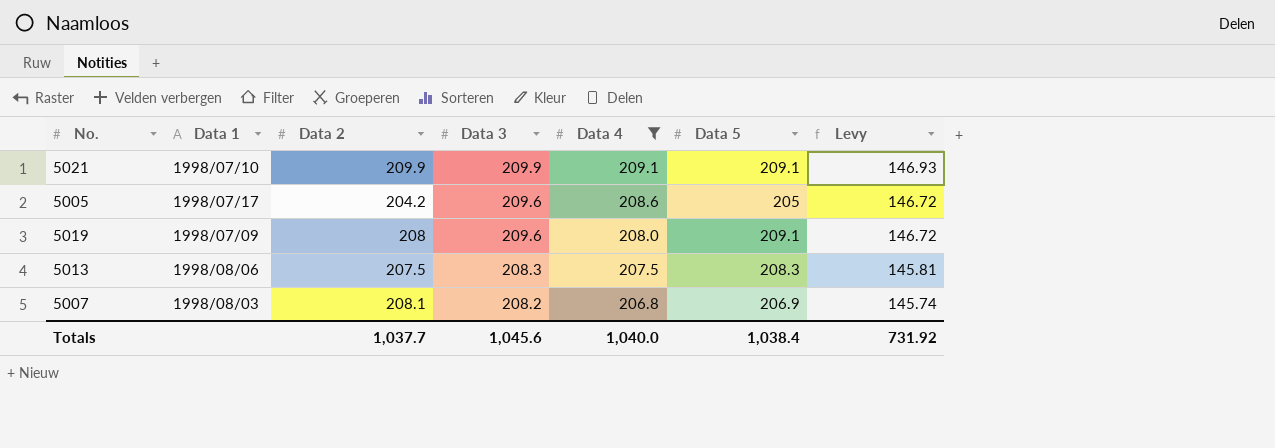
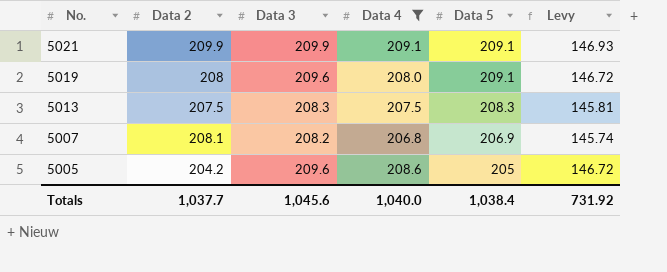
row order: Data 3 descending -> No. descending
column Data 1 | position: 2 -> none

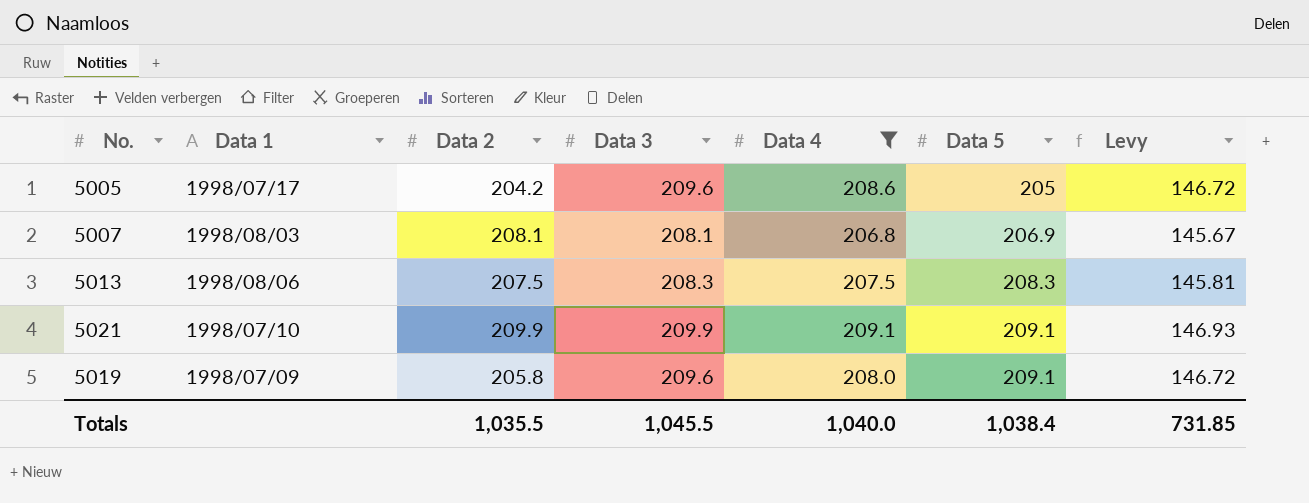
row order: No. descending -> Data 5 ascending
column Data 1 | position: none -> 2
5007 | Data 3: 208.2 -> 208.1
5007 | Levy: 145.74 -> 145.67
5019 | Data 2: 208 -> 205.8
Totals | Data 2: 1,037.7 -> 1,035.5
Totals | Data 3: 1,045.6 -> 1,045.5
Totals | Levy: 731.92 -> 731.85

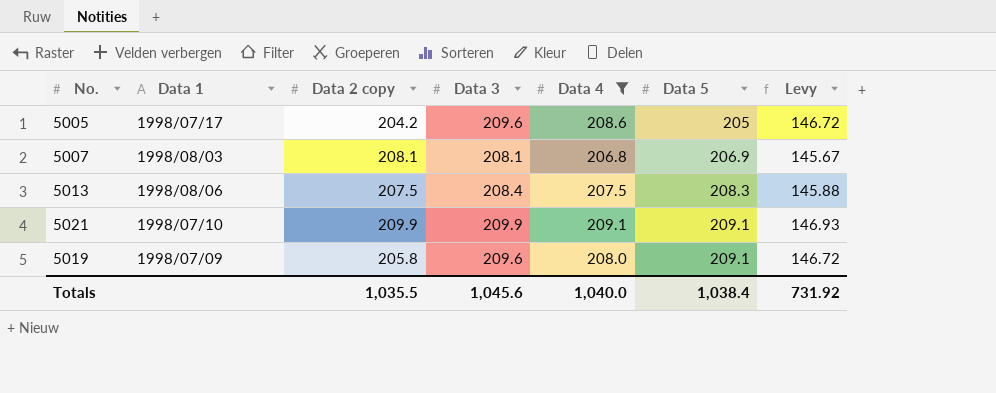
column name: Data 2 -> Data 2 copy
5013 | Data 3: 208.3 -> 208.4
5013 | Levy: 145.81 -> 145.88
Totals | Data 3: 1,045.5 -> 1,045.6
Totals | Levy: 731.85 -> 731.92

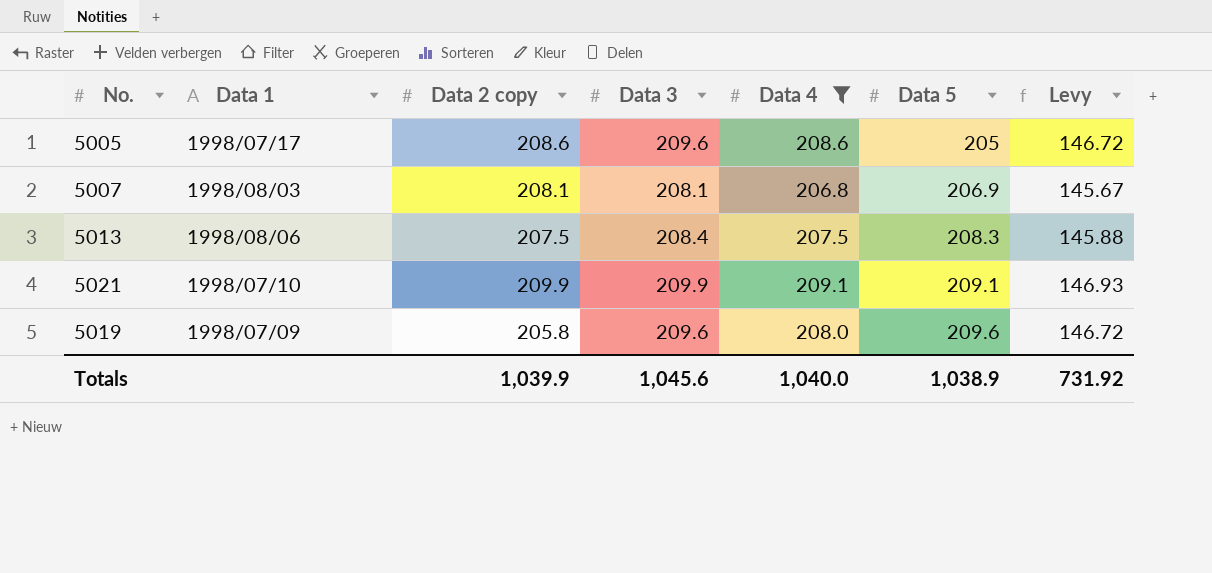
5005 | Data 2 copy: 204.2 -> 208.6
5019 | Data 5: 209.1 -> 209.6
Totals | Data 2 copy: 1,035.5 -> 1,039.9
Totals | Data 5: 1,038.4 -> 1,038.9

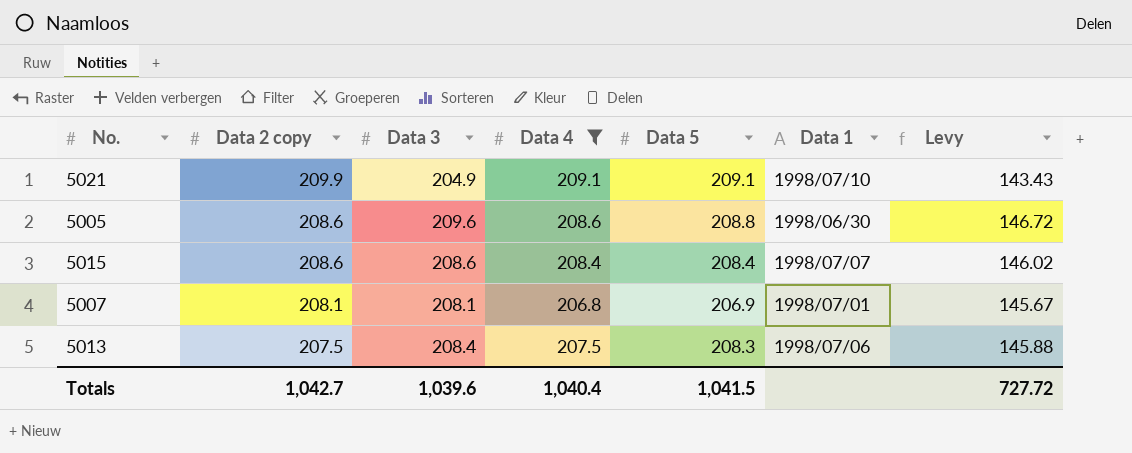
row order: Data 5 ascending -> Data 2 copy descending
column Data 1 | position: 2 -> 6
row 5019: 1998/07/09 | 205.8 | 209.6 | 208.0 | 209.6 | 146.72 -> none
5021 | Data 3: 209.9 -> 204.9
5021 | Levy: 146.93 -> 143.43
5005 | Data 5: 205 -> 208.8
5005 | Data 1: 1998/07/17 -> 1998/06/30
row 5015: none -> 208.6 | 208.6 | 208.4 | 208.4 | 1998/07/07 | 146.02
5007 | Data 1: 1998/08/03 -> 1998/07/01
5013 | Data 1: 1998/08/06 -> 1998/07/06
Totals | Data 2 copy: 1,039.9 -> 1,042.7
Totals | Data 3: 1,045.6 -> 1,039.6
Totals | Data 4: 1,040.0 -> 1,040.4
Totals | Data 5: 1,038.9 -> 1,041.5
Totals | Levy: 731.92 -> 727.72

